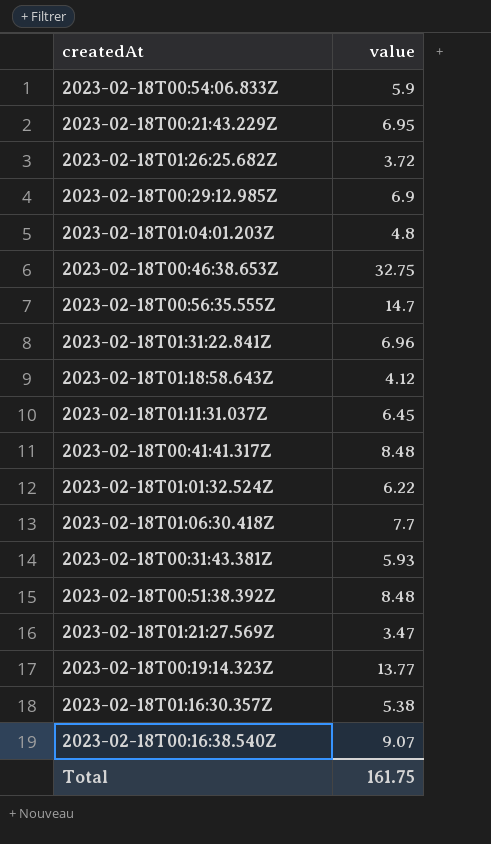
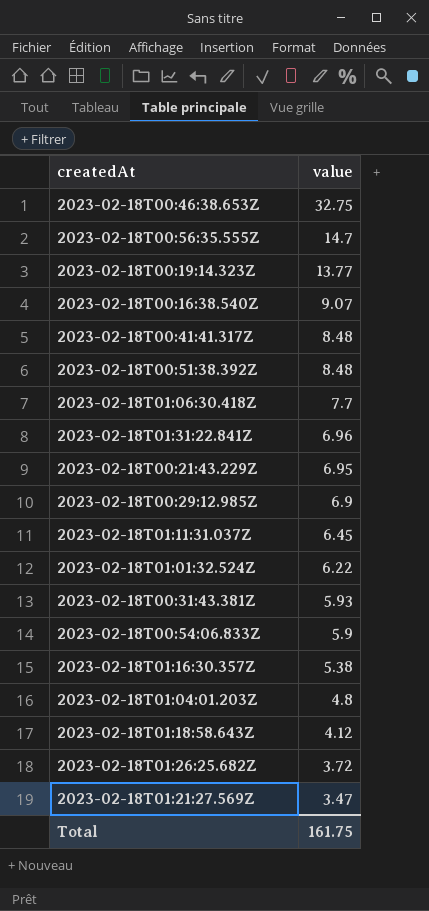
row order: none -> value descending

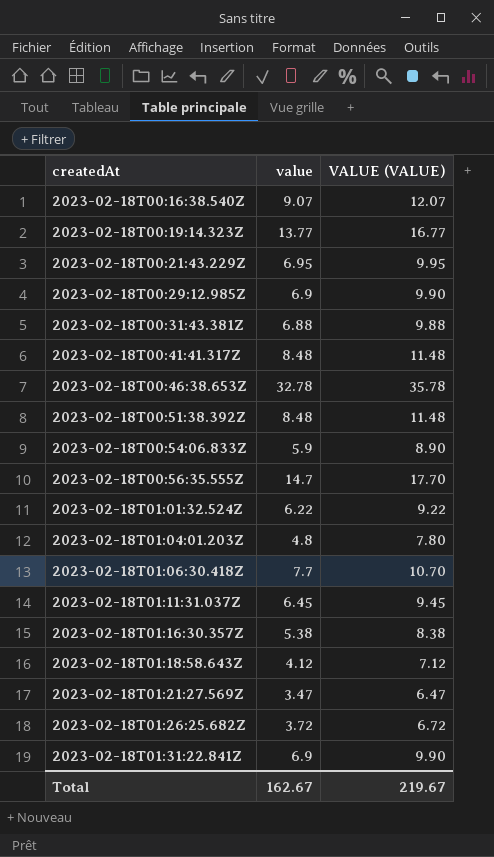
row order: value descending -> createdAt ascending
column VALUE (VALUE) | formula: none -> [value] + 3
2023-02-18T00:31:43.381Z | value: 5.93 -> 6.88
2023-02-18T00:46:38.653Z | value: 32.75 -> 32.78
2023-02-18T01:31:22.841Z | value: 6.96 -> 6.9
Total | value: 161.75 -> 162.67

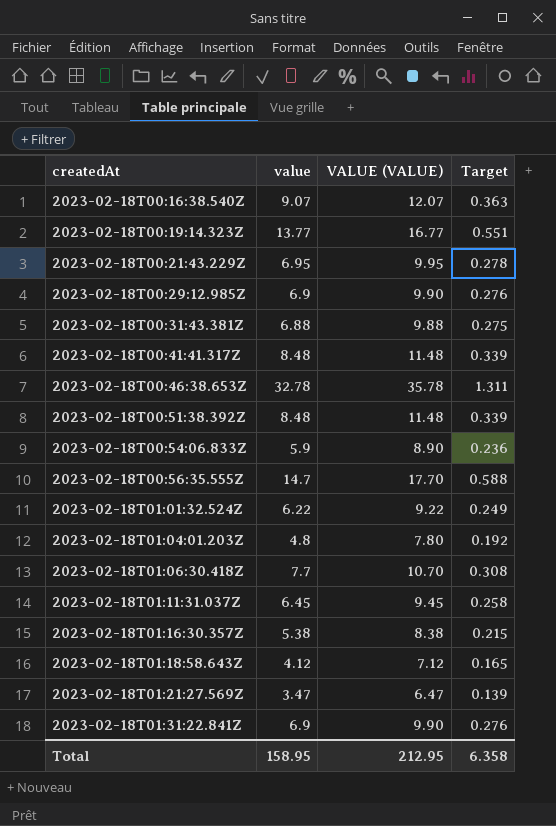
column Target | formula: none -> [value] * 0.04
row 2023-02-18T01:26:25.682Z: 3.72 | 6.72 -> none
Total | value: 162.67 -> 158.95
Total | VALUE (VALUE): 219.67 -> 212.95

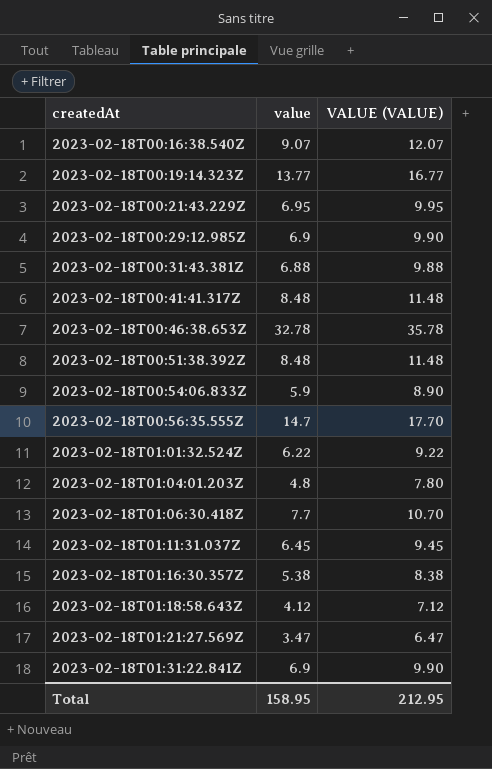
column Target | formula: [value] * 0.04 -> none

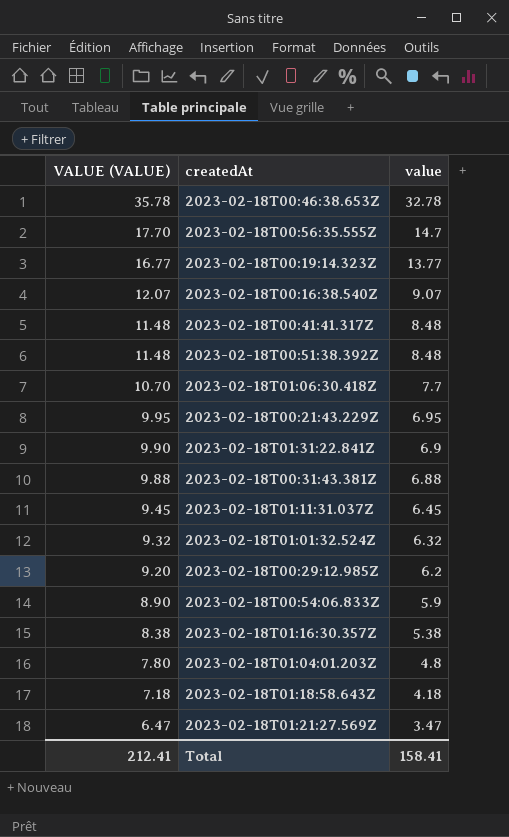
row order: createdAt ascending -> VALUE (VALUE) descending
column VALUE (VALUE) | position: 3 -> 1
2023-02-18T01:01:32.524Z | VALUE (VALUE): 9.22 -> 9.32
2023-02-18T01:01:32.524Z | value: 6.22 -> 6.32
2023-02-18T00:29:12.985Z | VALUE (VALUE): 9.90 -> 9.20
2023-02-18T00:29:12.985Z | value: 6.9 -> 6.2
2023-02-18T01:18:58.643Z | VALUE (VALUE): 7.12 -> 7.18
2023-02-18T01:18:58.643Z | value: 4.12 -> 4.18
Total | VALUE (VALUE): 212.95 -> 212.41
Total | value: 158.95 -> 158.41

